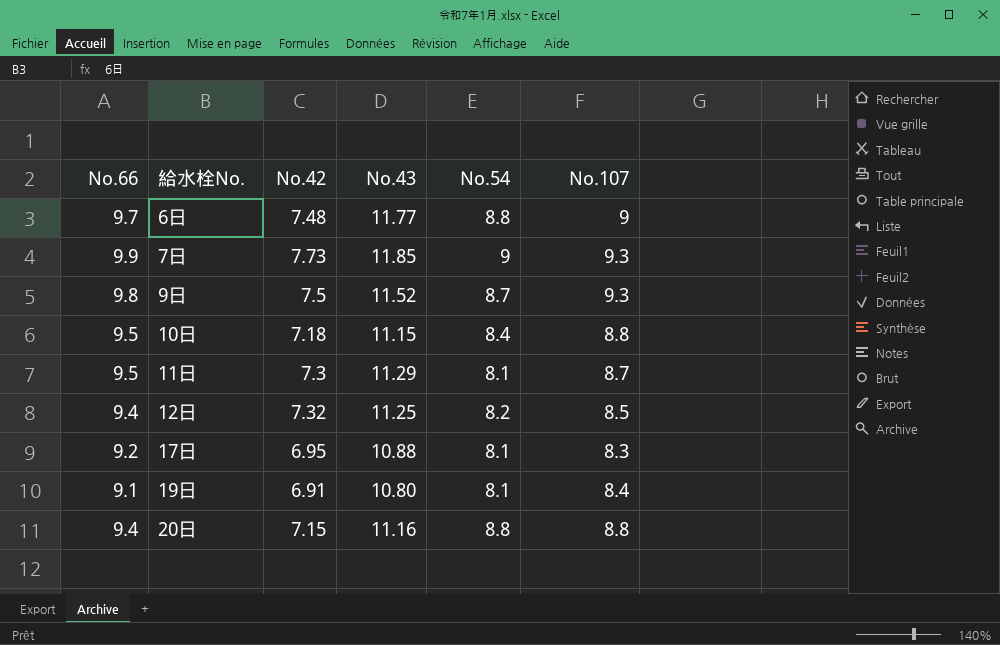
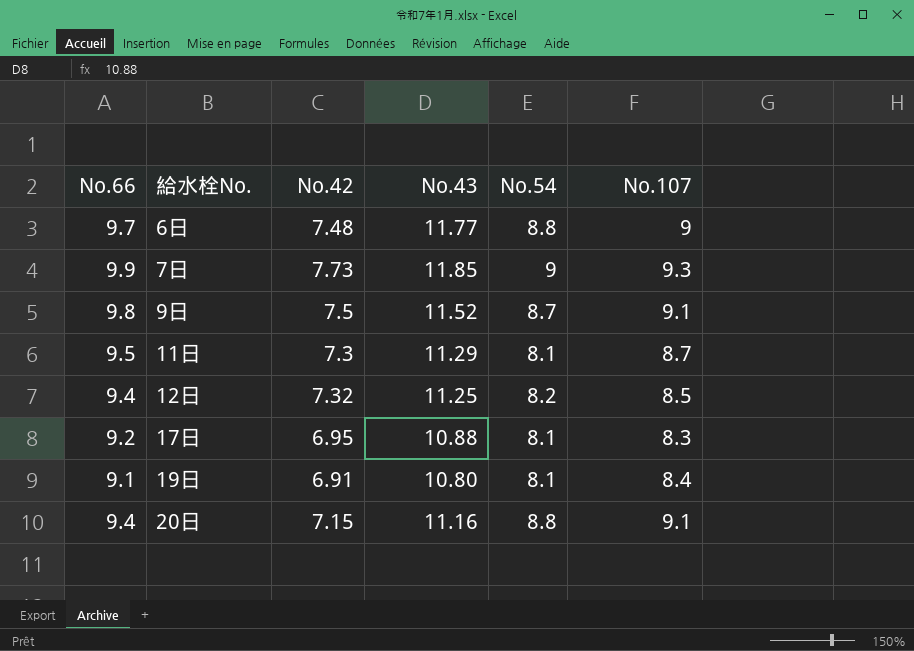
row 10日: 9.5 | 7.18 | 11.15 | 8.4 | 8.8 -> none
9日 | No.107: 9.3 -> 9.1
20日 | No.107: 8.8 -> 9.1

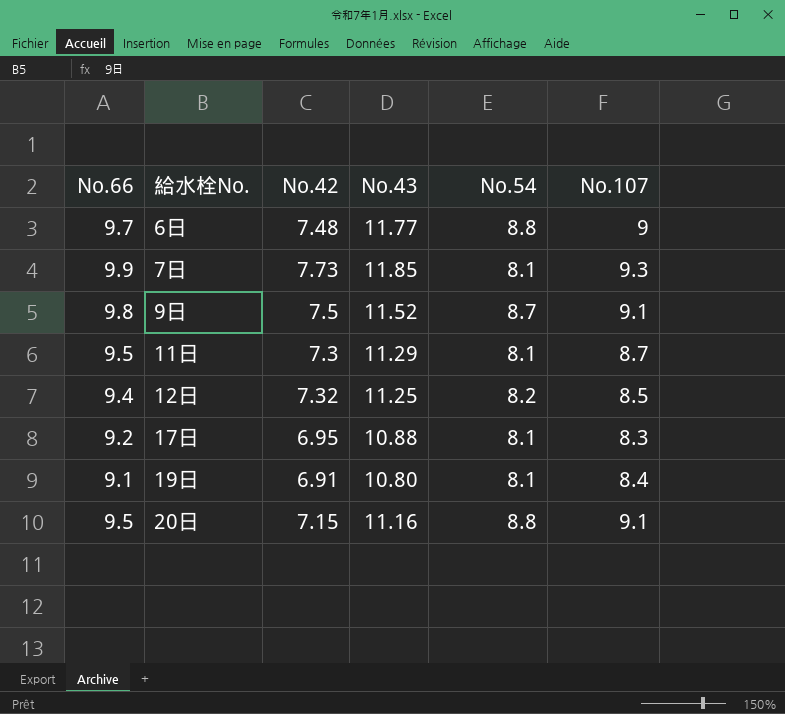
7日 | No.54: 9 -> 8.1
20日 | No.66: 9.4 -> 9.5

